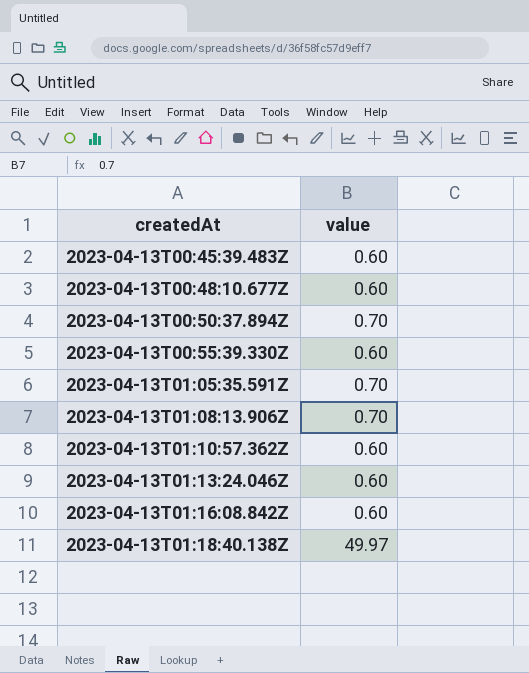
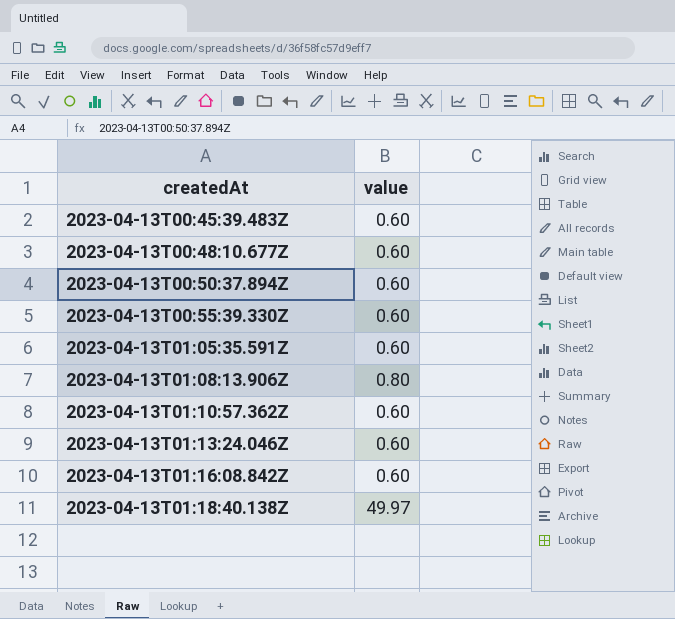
2023-04-13T00:50:37.894Z | value: 0.70 -> 0.60
2023-04-13T01:05:35.591Z | value: 0.70 -> 0.60
2023-04-13T01:08:13.906Z | value: 0.70 -> 0.80

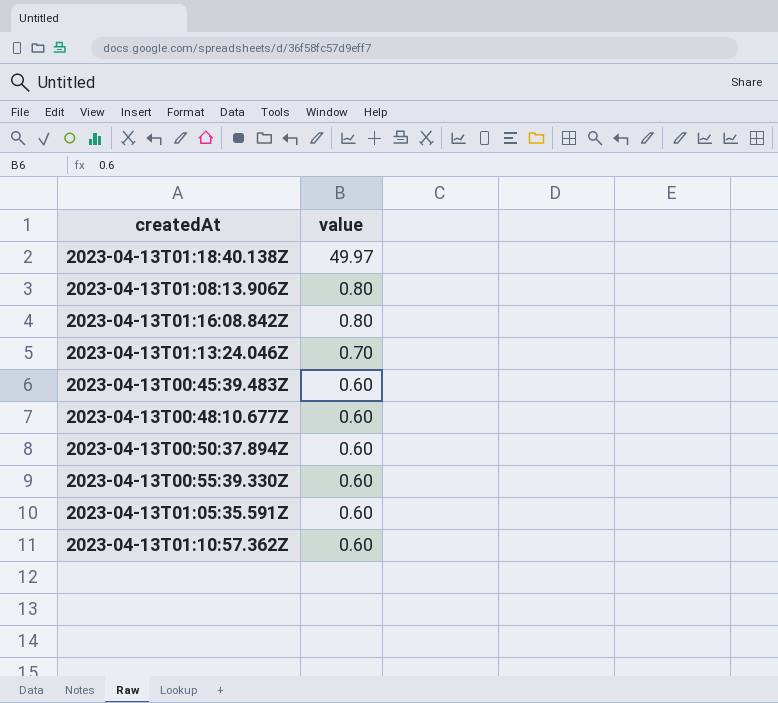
row order: createdAt ascending -> value descending
2023-04-13T01:16:08.842Z | value: 0.60 -> 0.80
2023-04-13T01:13:24.046Z | value: 0.60 -> 0.70

